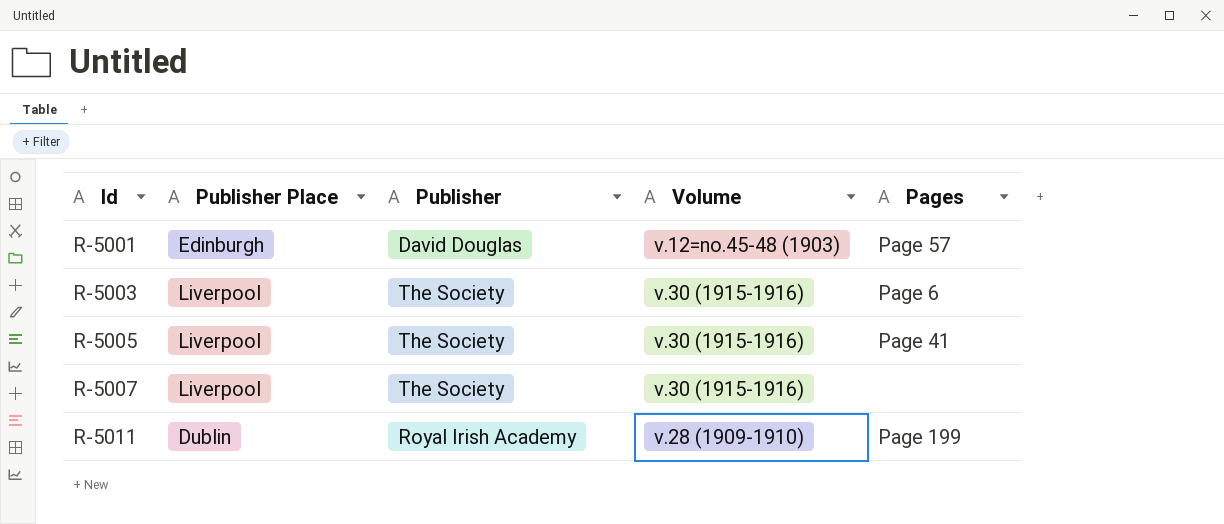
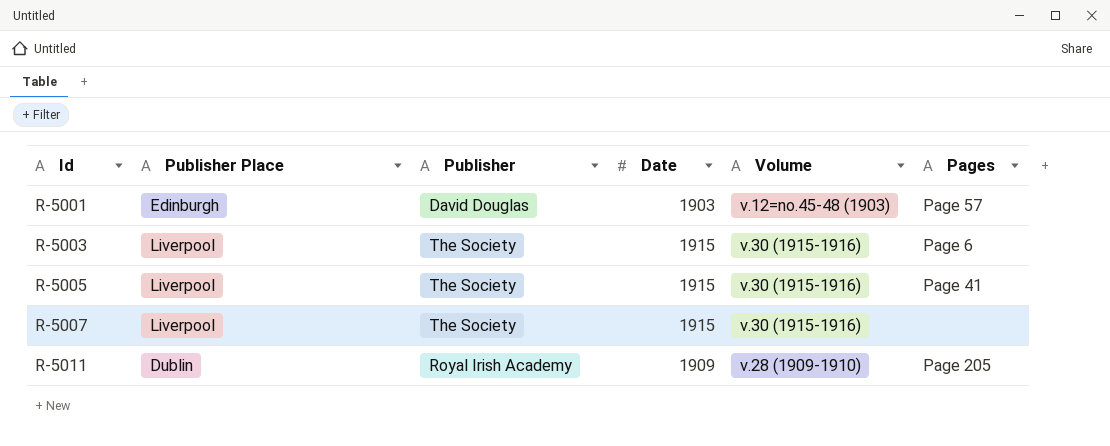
column Date | position: none -> 4
R-5011 | Pages: Page 199 -> Page 205

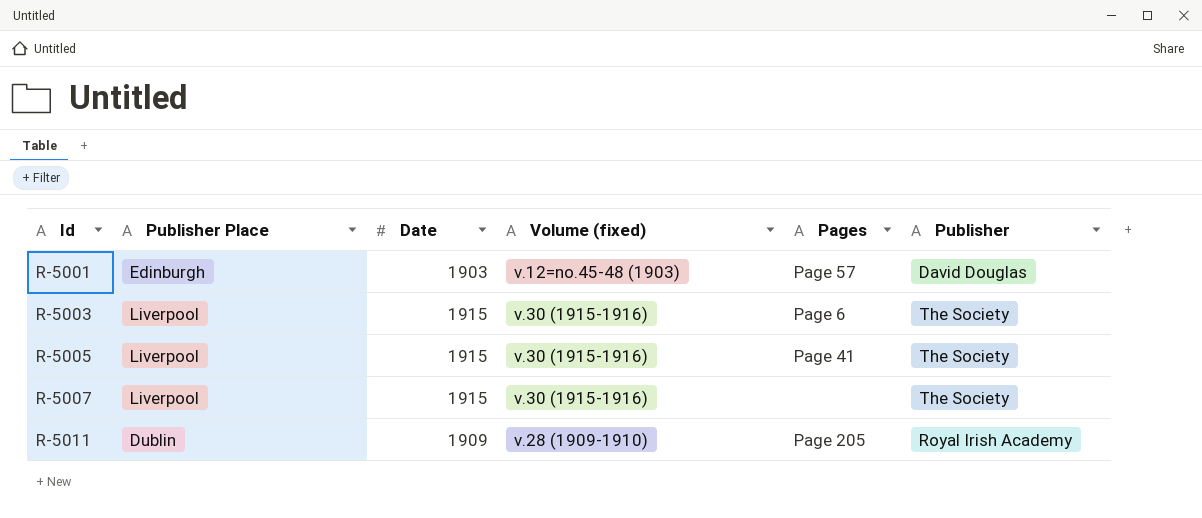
column name: Volume -> Volume (fixed)
column Publisher | position: 3 -> 6

